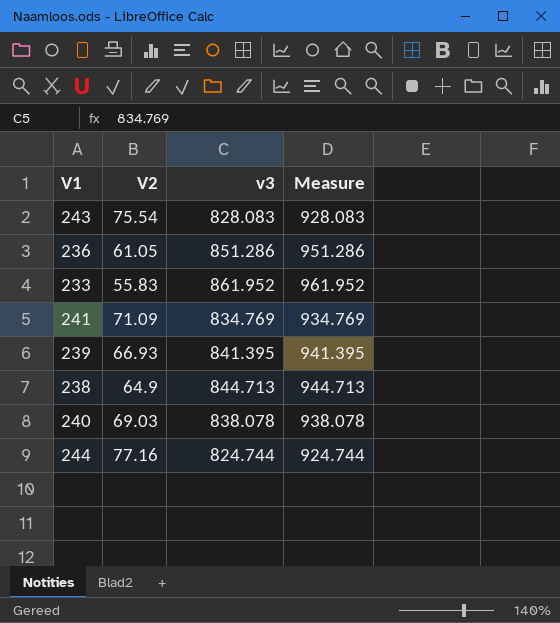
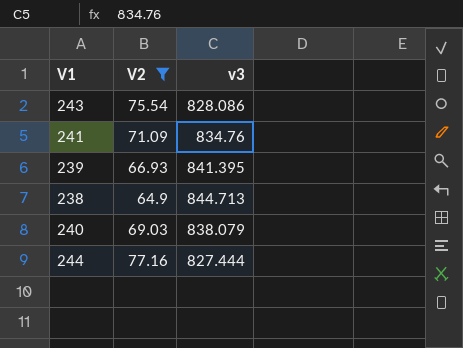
filter: none -> V2 >= 64.9
column Measure | formula: [v3] + 100 -> none
243 | v3: 828.083 -> 828.086
241 | v3: 834.769 -> 834.76
240 | v3: 838.078 -> 838.079
244 | v3: 824.744 -> 827.444

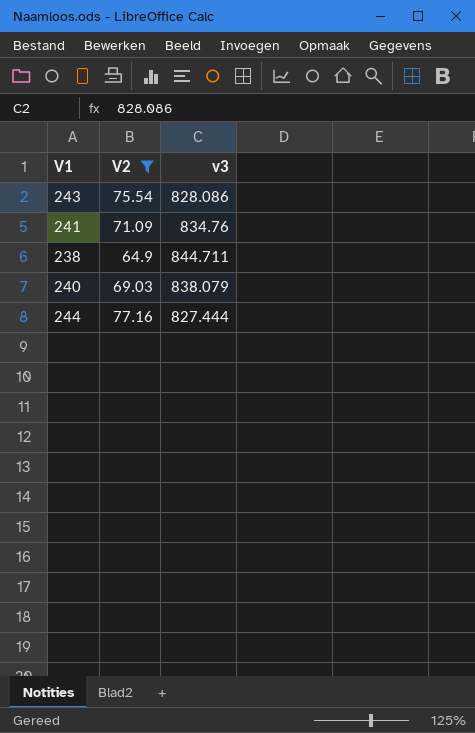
row 239: 66.93 | 841.395 -> none
238 | v3: 844.713 -> 844.711

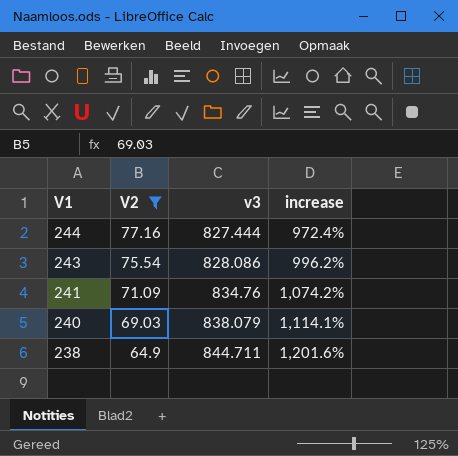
row order: none -> V1 descending
column increase | formula: none -> ([v3] - [V2]) / [V2]

